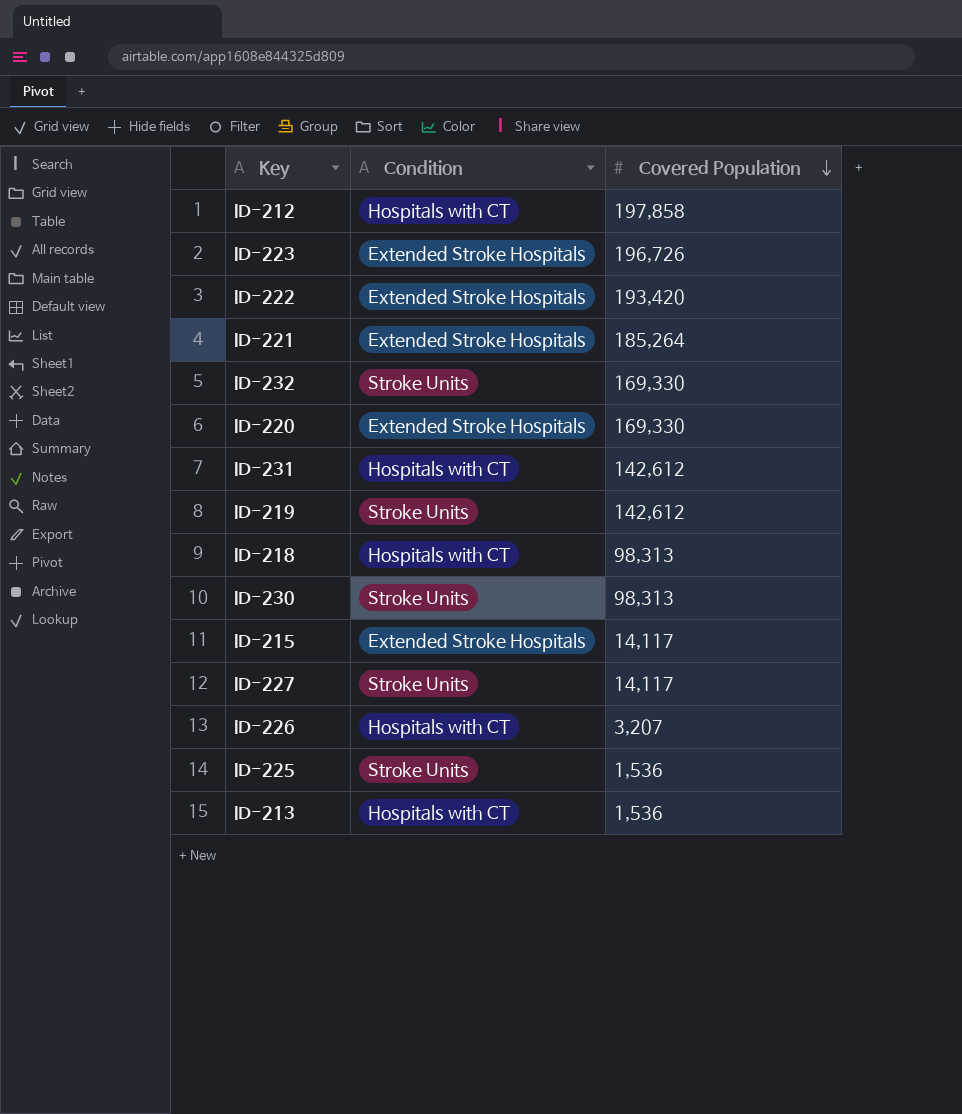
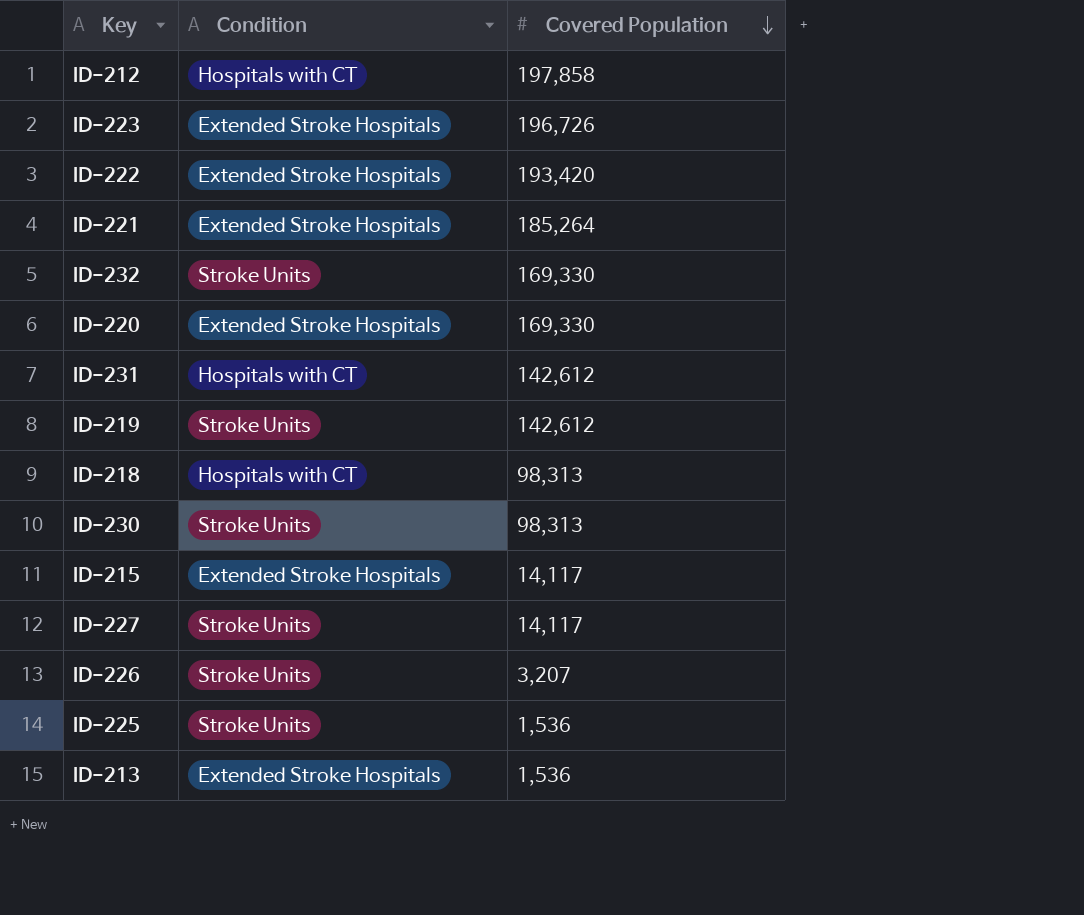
ID-226 | Condition: Hospitals with CT -> Stroke Units
ID-213 | Condition: Hospitals with CT -> Extended Stroke Hospitals

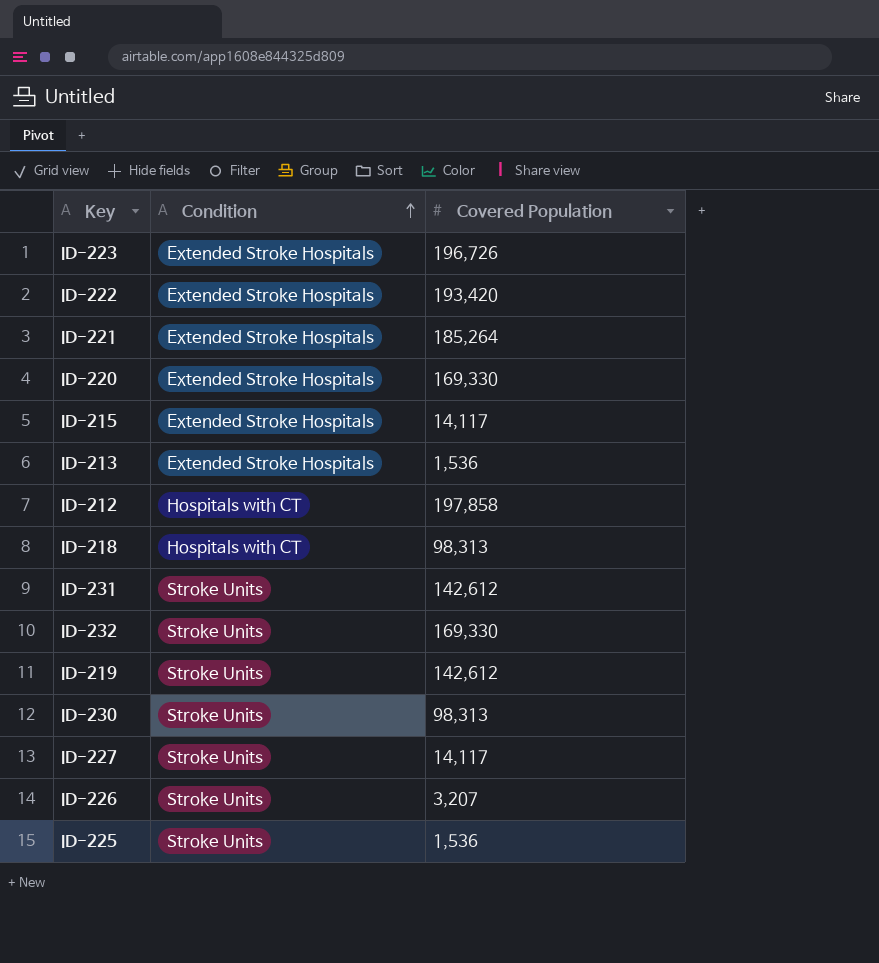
row order: Covered Population descending -> Condition ascending
ID-231 | Condition: Hospitals with CT -> Stroke Units

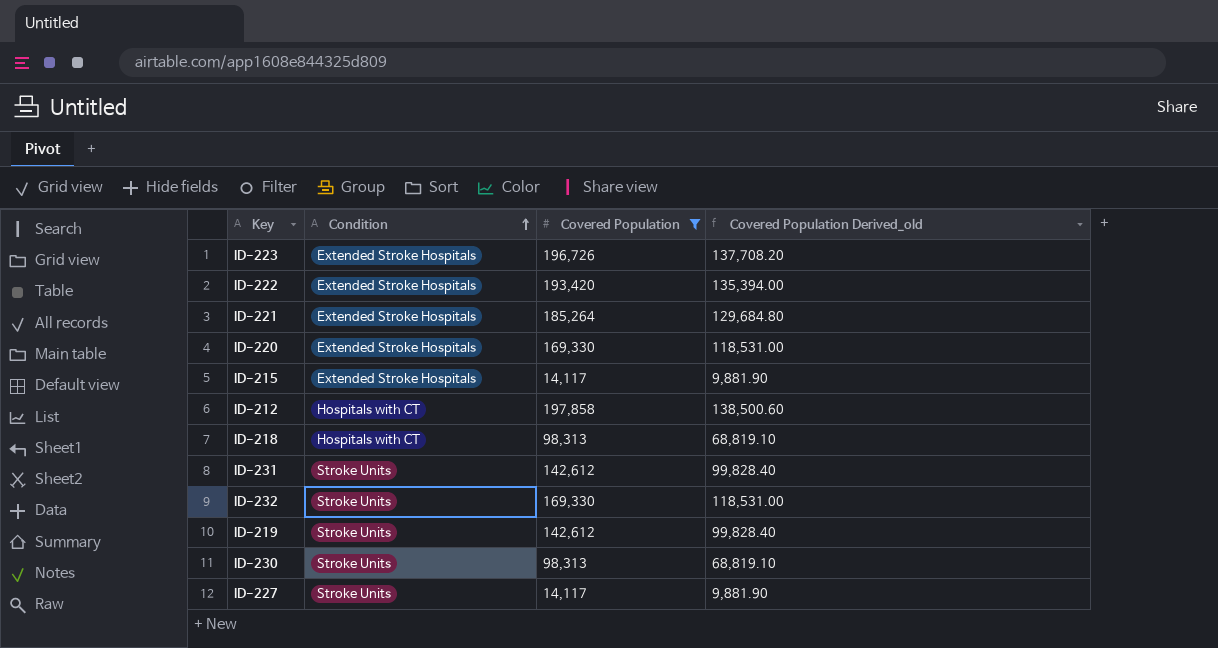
filter: none -> Covered Population >= 14,117
column Covered Population Derived_old | formula: none -> [Covered Population] * 0.7

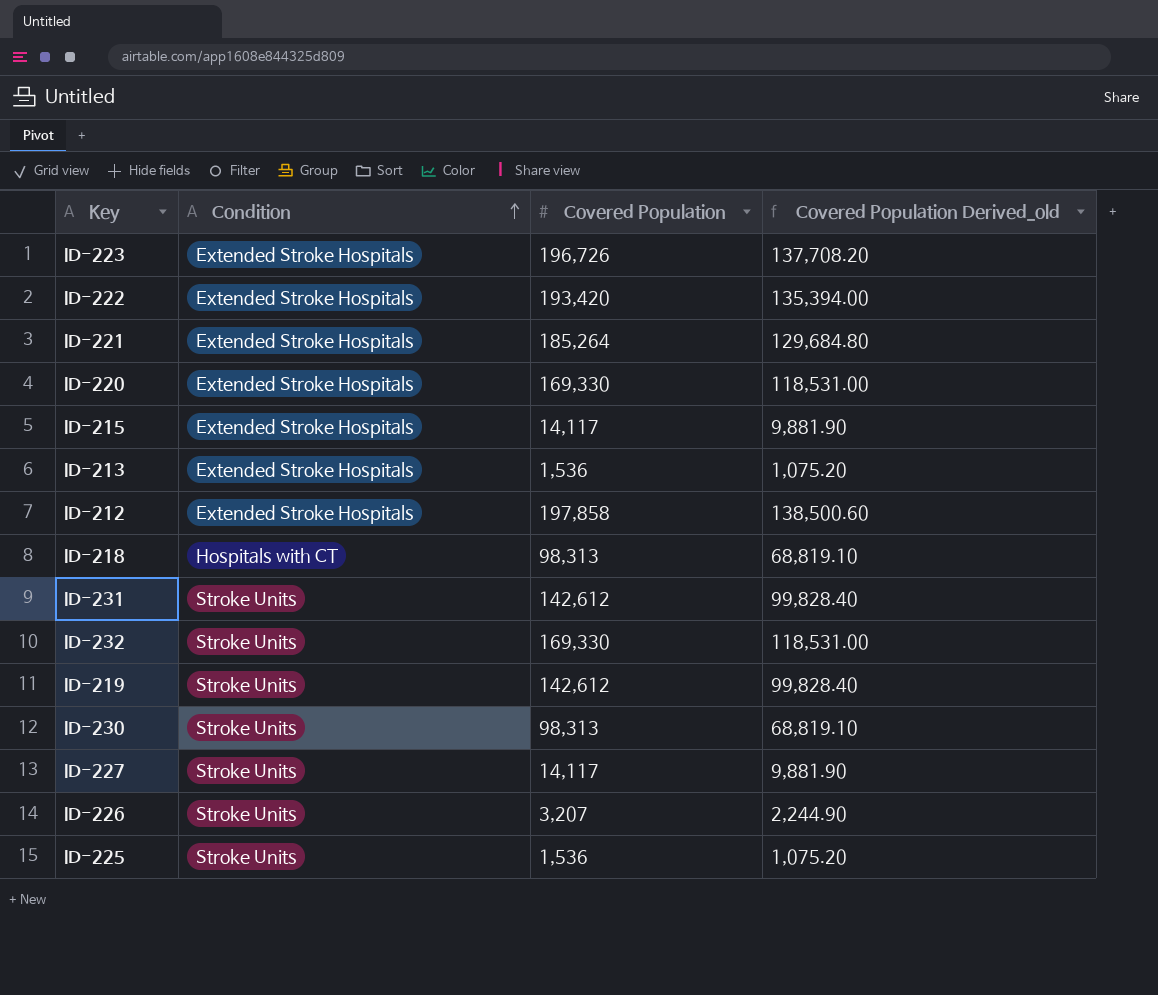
filter: Covered Population >= 14,117 -> none
ID-212 | Condition: Hospitals with CT -> Extended Stroke Hospitals

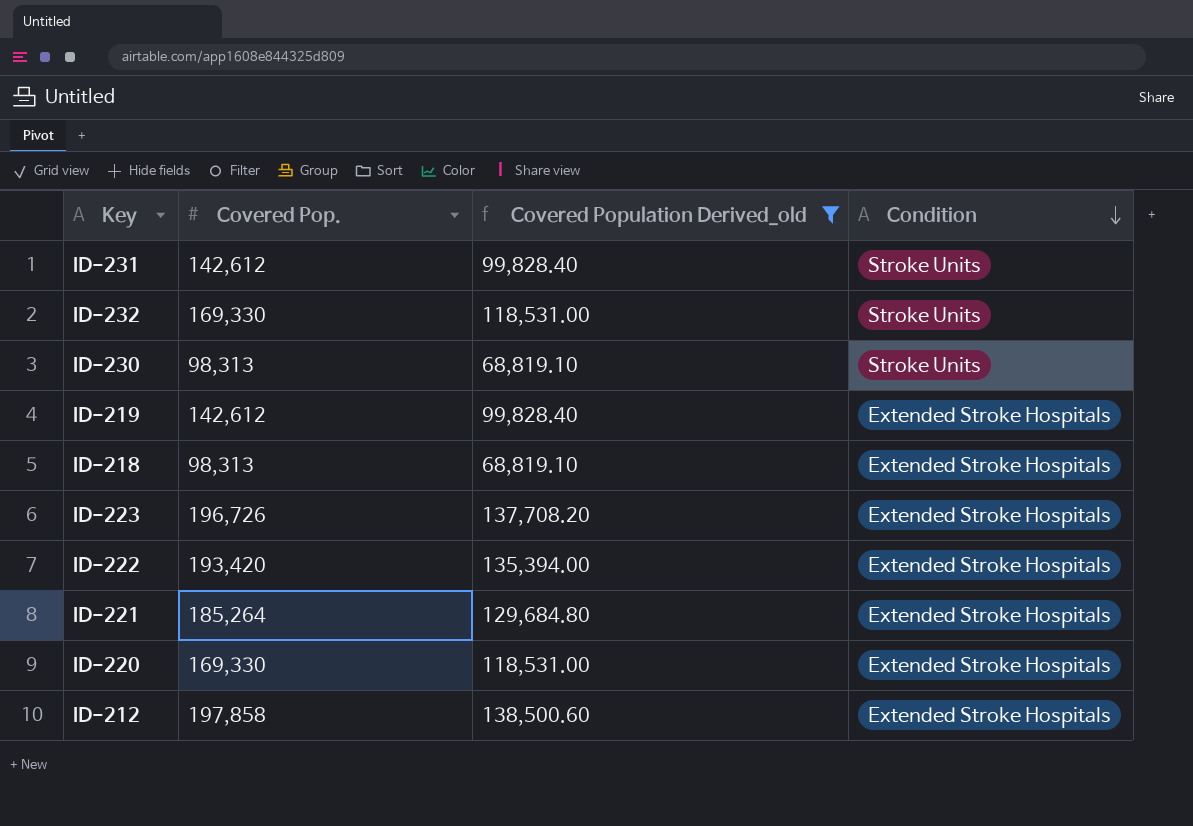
filter: none -> Covered Population Derived_old >= 68,819.10
row order: Condition ascending -> Condition descending
column name: Covered Population -> Covered Pop.
column Condition | position: 2 -> 4
ID-219 | Condition: Stroke Units -> Extended Stroke Hospitals
ID-218 | Condition: Hospitals with CT -> Extended Stroke Hospitals

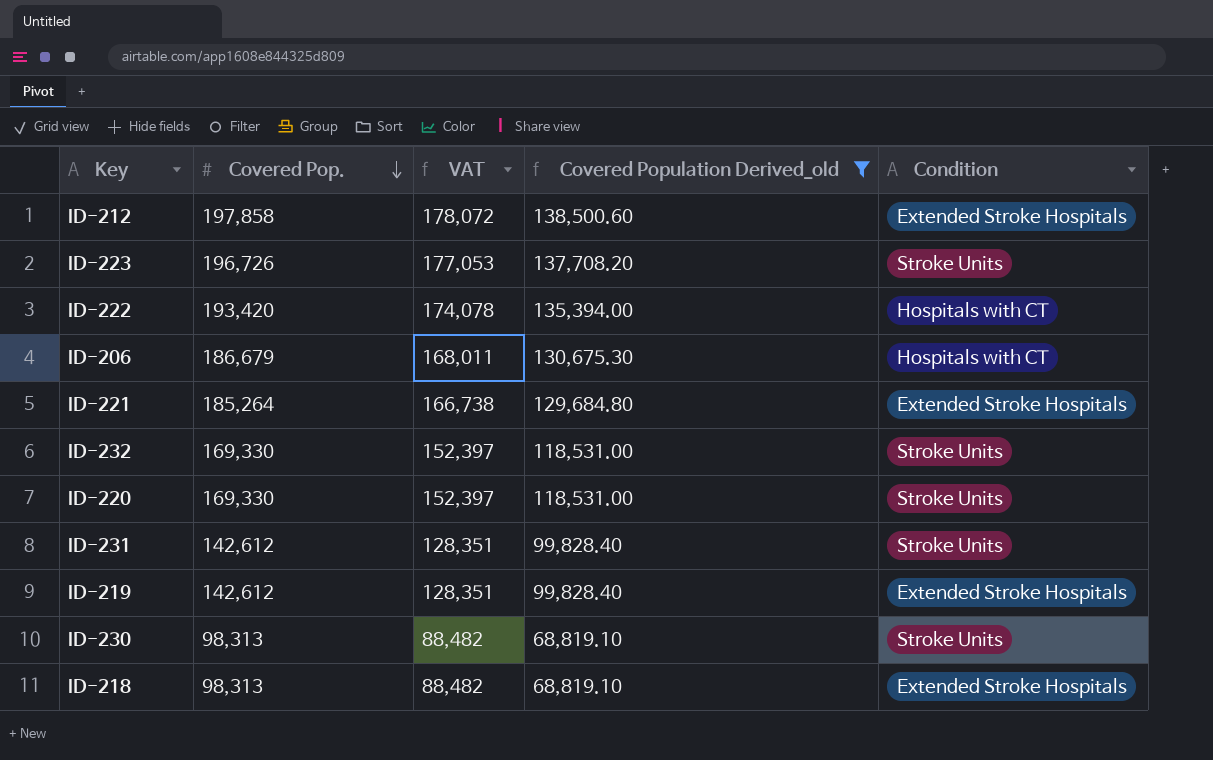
row order: Condition descending -> Covered Pop. descending
column VAT | formula: none -> [Covered Pop.] * 0.9
ID-223 | Condition: Extended Stroke Hospitals -> Stroke Units
ID-222 | Condition: Extended Stroke Hospitals -> Hospitals with CT
row ID-206: none -> 186,679 | 168,011 | 130,675.30 | Hospitals with CT
ID-220 | Condition: Extended Stroke Hospitals -> Stroke Units

